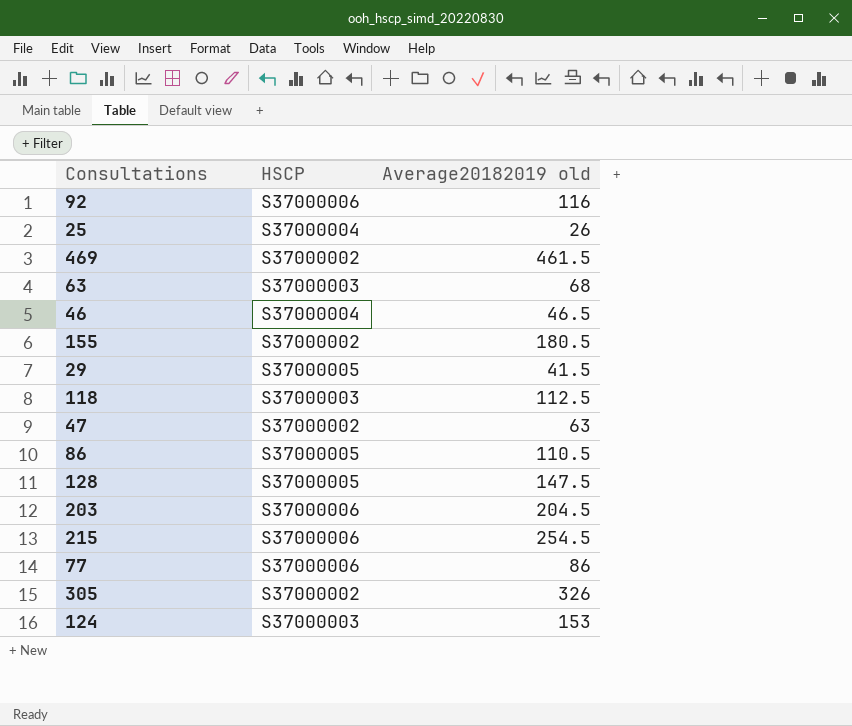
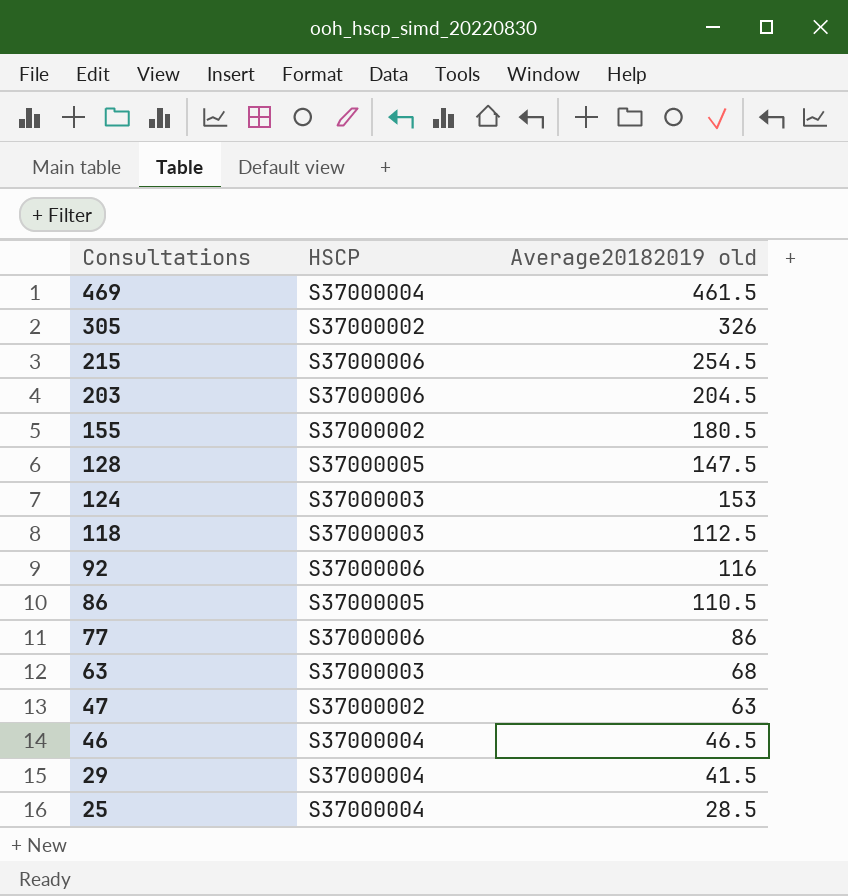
row order: none -> Consultations descending
469 | HSCP: S37000002 -> S37000004
29 | HSCP: S37000005 -> S37000004
25 | Average20182019 old: 26 -> 28.5

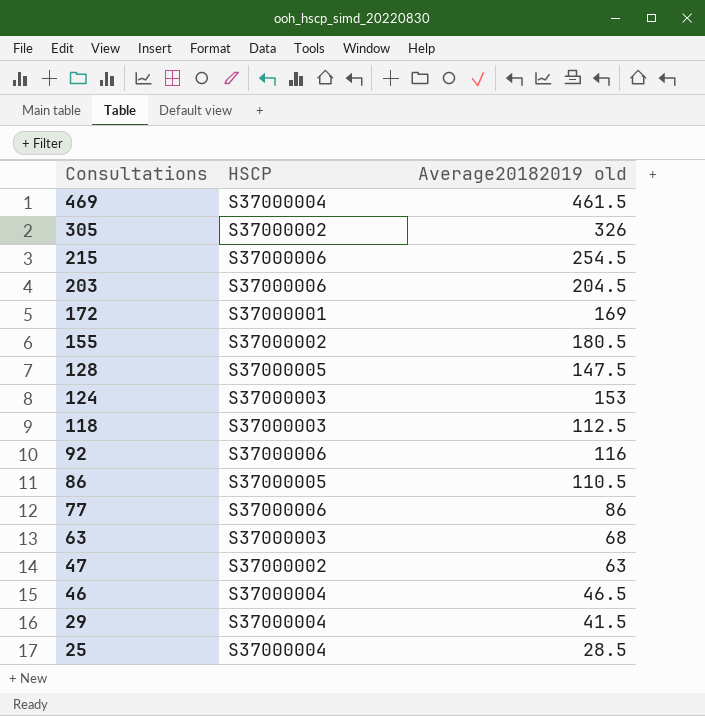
row 172: none -> S37000001 | 169

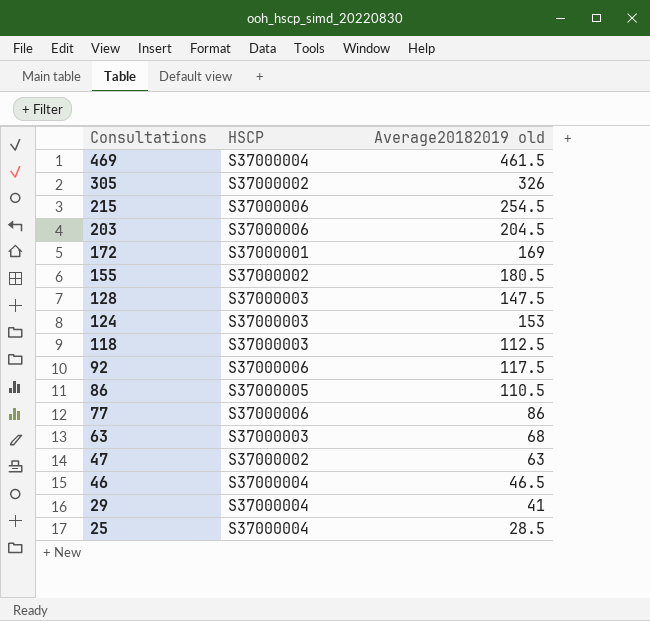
128 | HSCP: S37000005 -> S37000003
92 | Average20182019 old: 116 -> 117.5
29 | Average20182019 old: 41.5 -> 41

